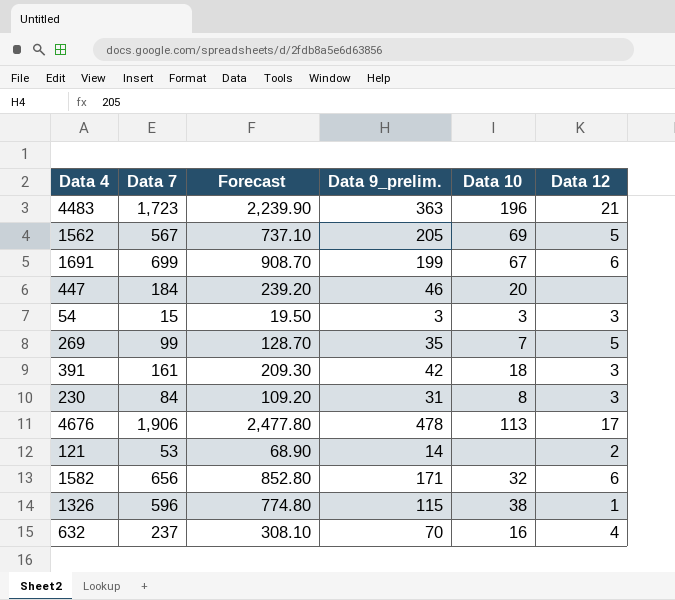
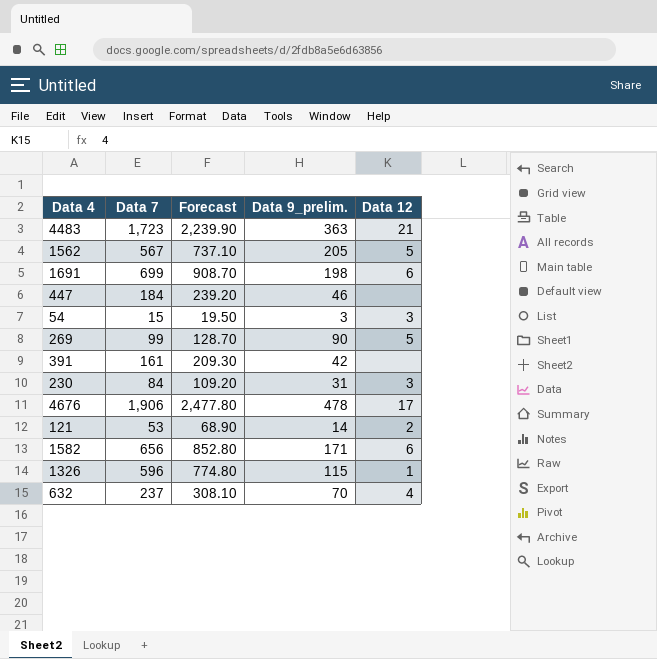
column Data 10 | position: 5 -> none
1691 | Data 9_prelim.: 199 -> 198
269 | Data 9_prelim.: 35 -> 90
391 | Data 12: 3 -> none

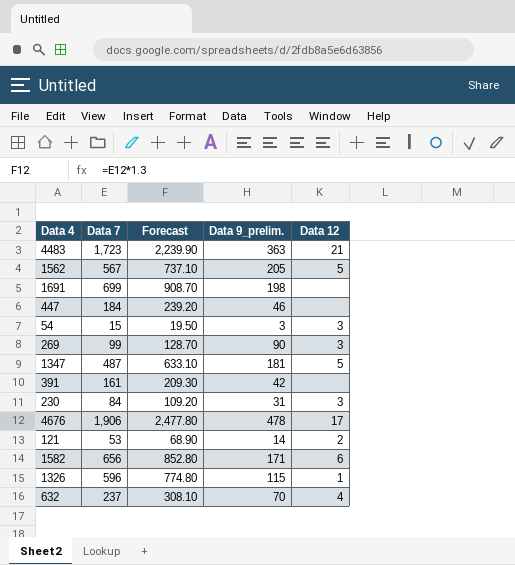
1691 | Data 12: 6 -> none
269 | Data 12: 5 -> 3
row 1347: none -> 487 | 633.10 | 181 | 5

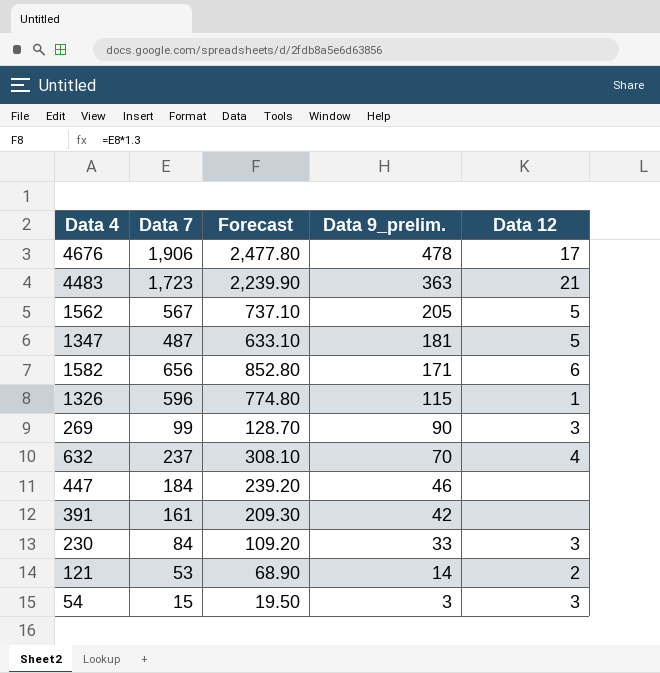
row order: none -> Data 9_prelim. descending
row 1691: 699 | 908.70 | 198 | none -> none
230 | Data 9_prelim.: 31 -> 33

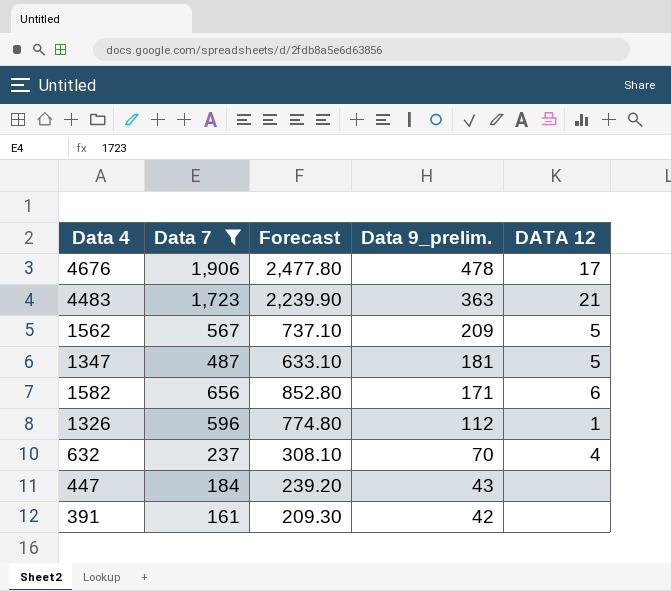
filter: none -> Data 7 >= 161
column name: Data 12 -> DATA 12
1562 | Data 9_prelim.: 205 -> 209
1326 | Data 9_prelim.: 115 -> 112
447 | Data 9_prelim.: 46 -> 43

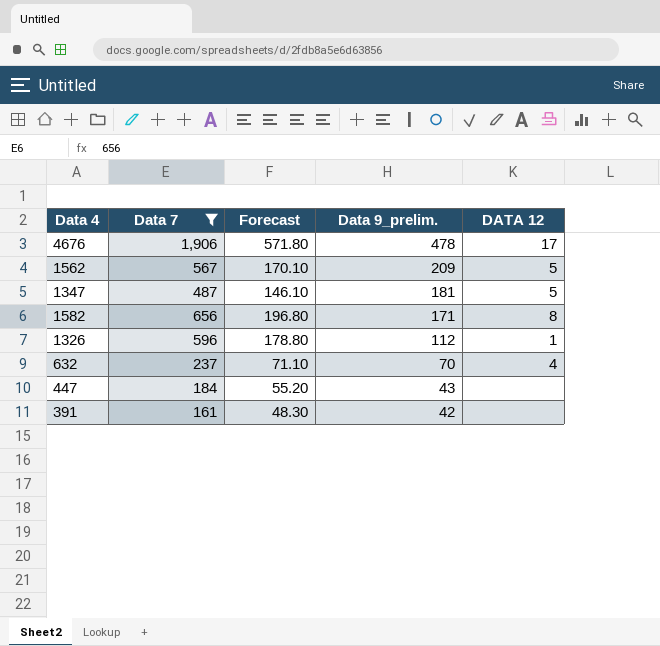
column Forecast | formula: [Data 7] * 1.3 -> [Data 7] * 0.3
row 4483: 1,723 | 2,239.90 | 363 | 21 -> none
1582 | DATA 12: 6 -> 8

